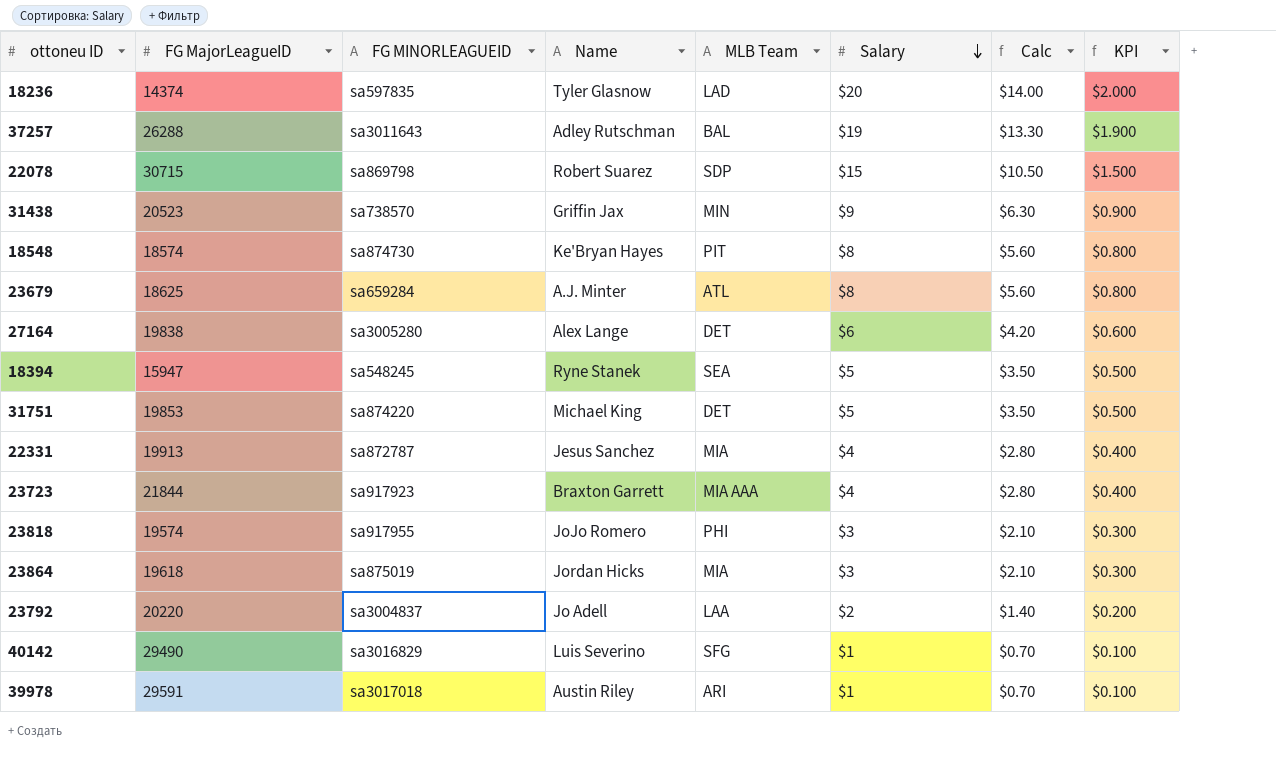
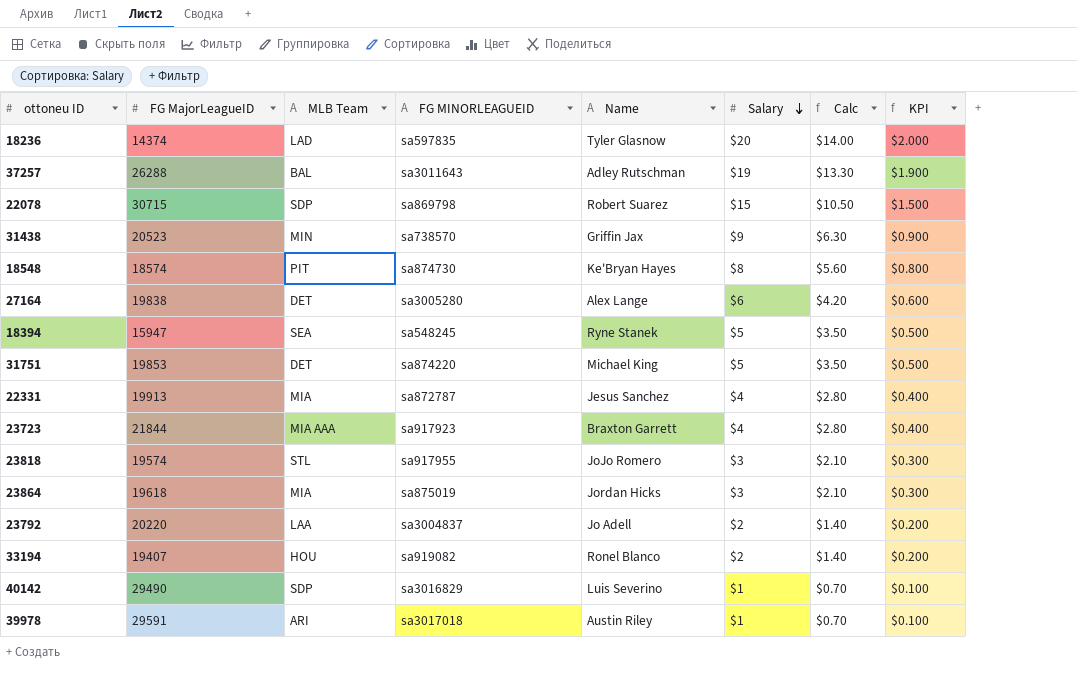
column MLB Team | position: 5 -> 3
row 23679: 18625 | sa659284 | A.J. Minter | ATL | $8 | $5.60 | $0.800 -> none
23818 | MLB Team: PHI -> STL
row 33194: none -> 19407 | HOU | sa919082 | Ronel Blanco | $2 | $1.40 | $0.200
40142 | MLB Team: SFG -> SDP

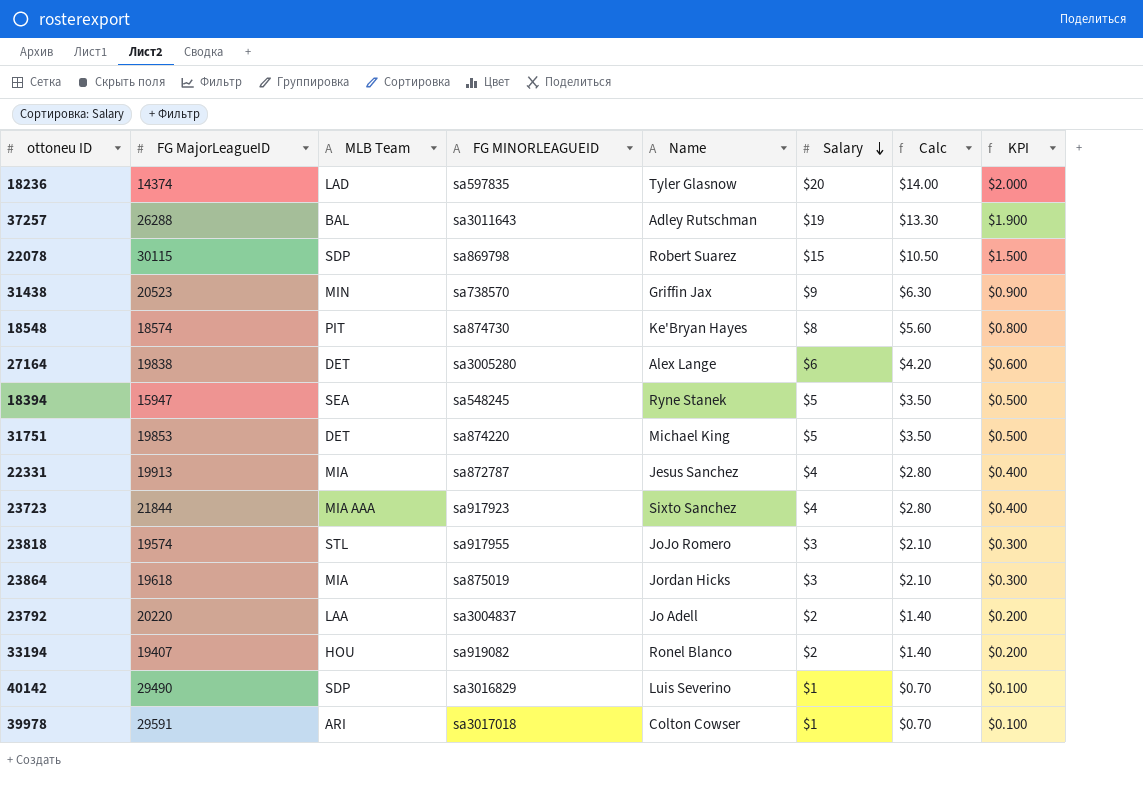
22078 | FG MajorLeagueID: 30715 -> 30115
23723 | Name: Braxton Garrett -> Sixto Sanchez
39978 | Name: Austin Riley -> Colton Cowser

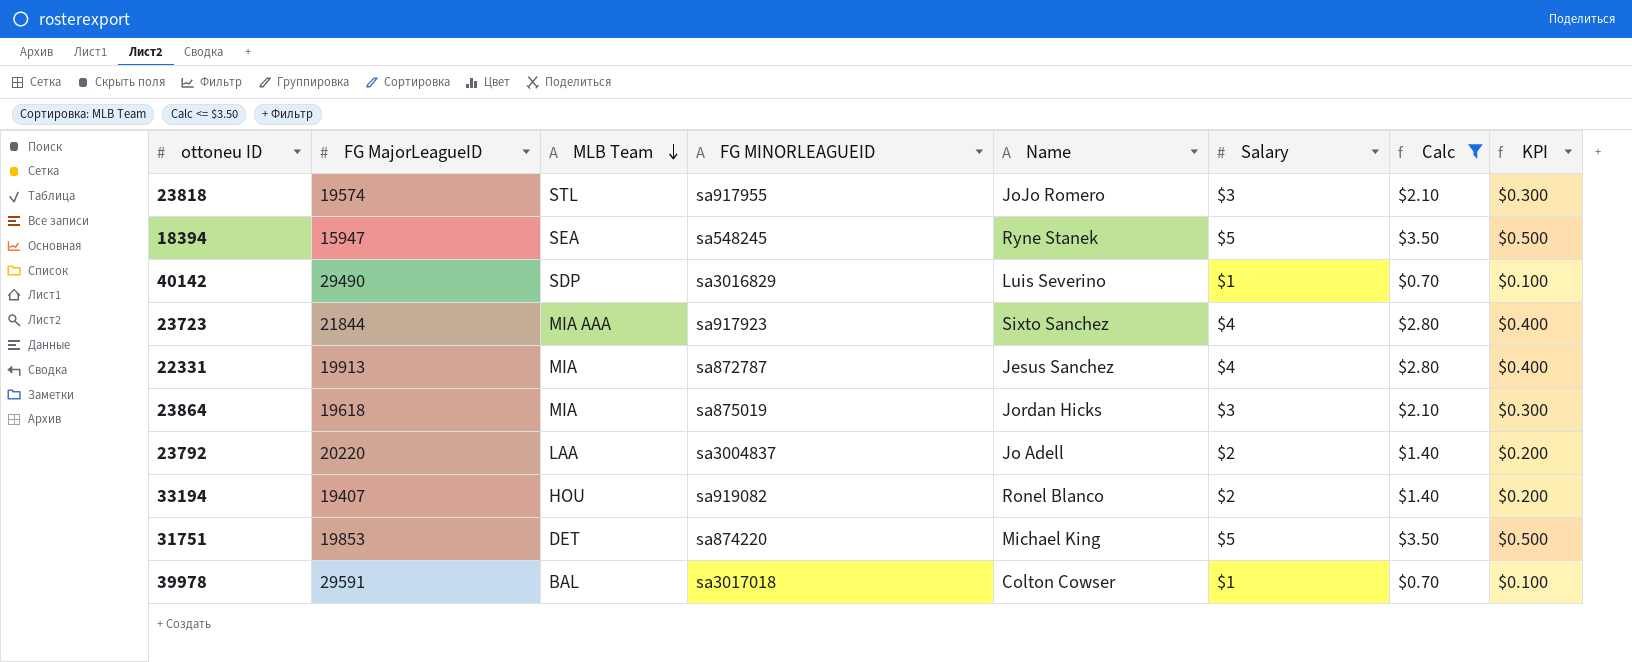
filter: none -> Calc <= $3.50
row order: Salary descending -> MLB Team descending
39978 | MLB Team: ARI -> BAL

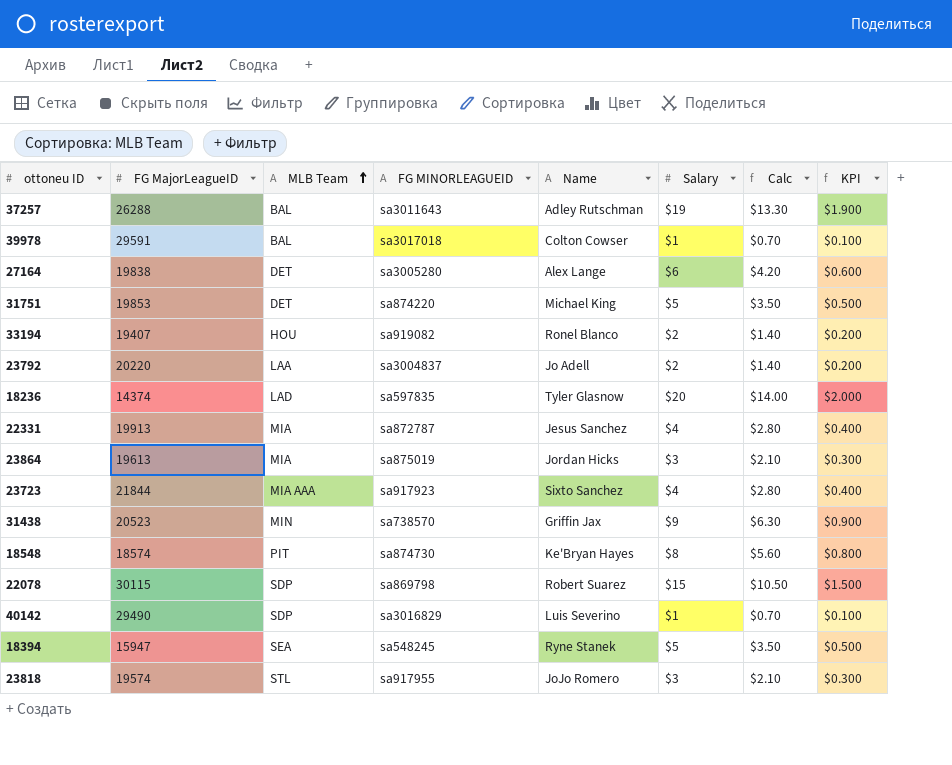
filter: Calc <= $3.50 -> none
row order: MLB Team descending -> MLB Team ascending
23864 | FG MajorLeagueID: 19618 -> 19613

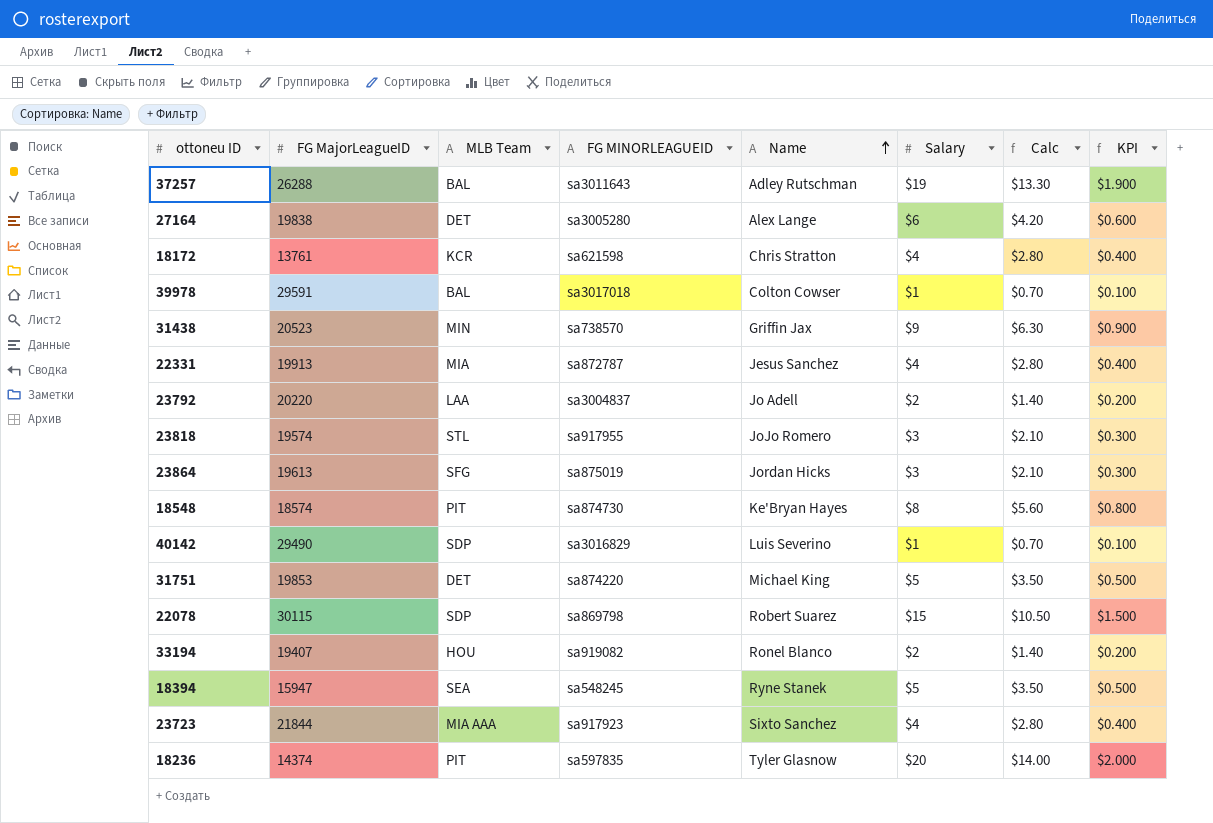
row order: MLB Team ascending -> Name ascending
row 18172: none -> 13761 | KCR | sa621598 | Chris Stratton | $4 | $2.80 | $0.400
23864 | MLB Team: MIA -> SFG
18236 | MLB Team: LAD -> PIT

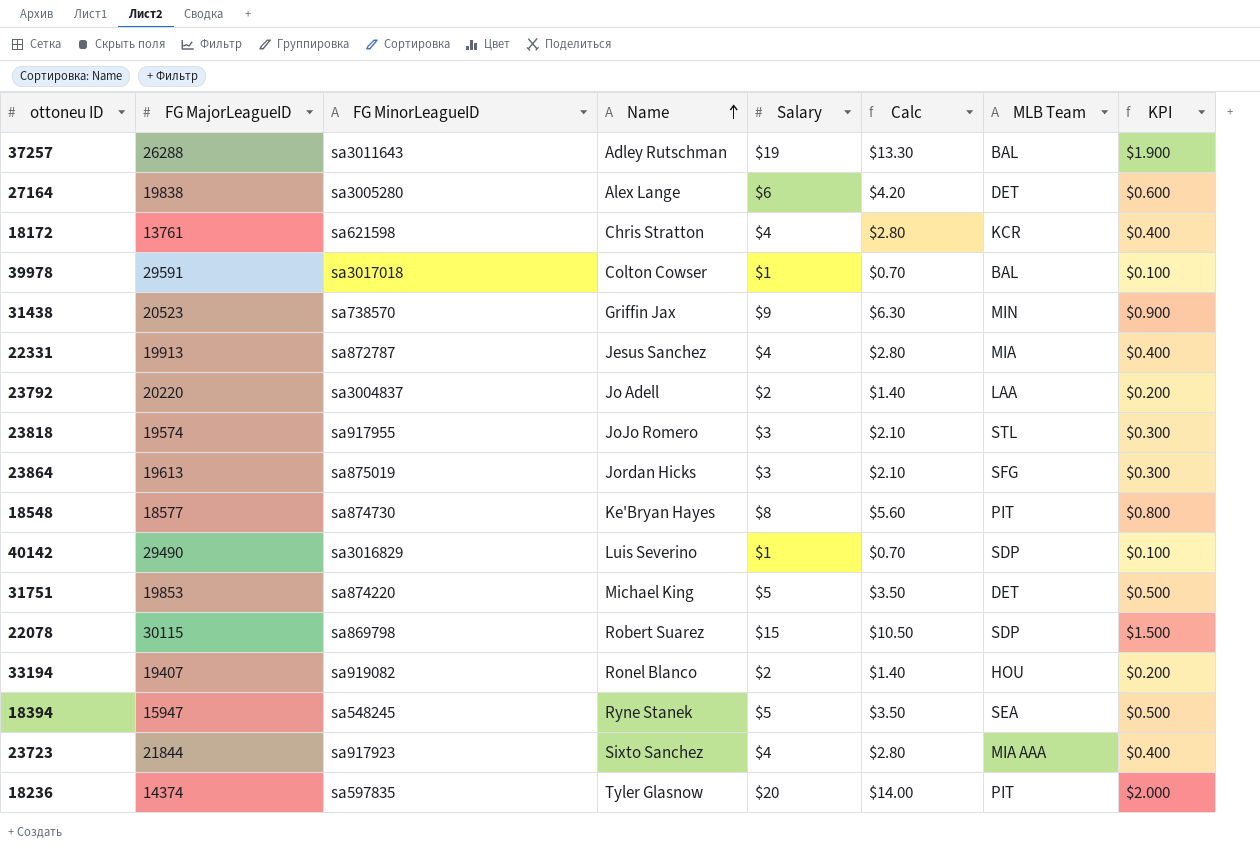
column name: FG MINORLEAGUEID -> FG MinorLeagueID
column MLB Team | position: 3 -> 7
18548 | FG MajorLeagueID: 18574 -> 18577

